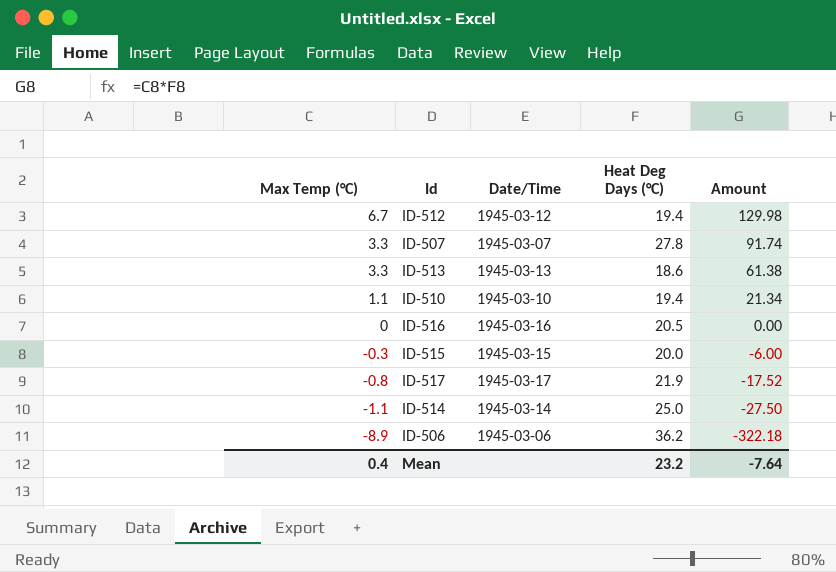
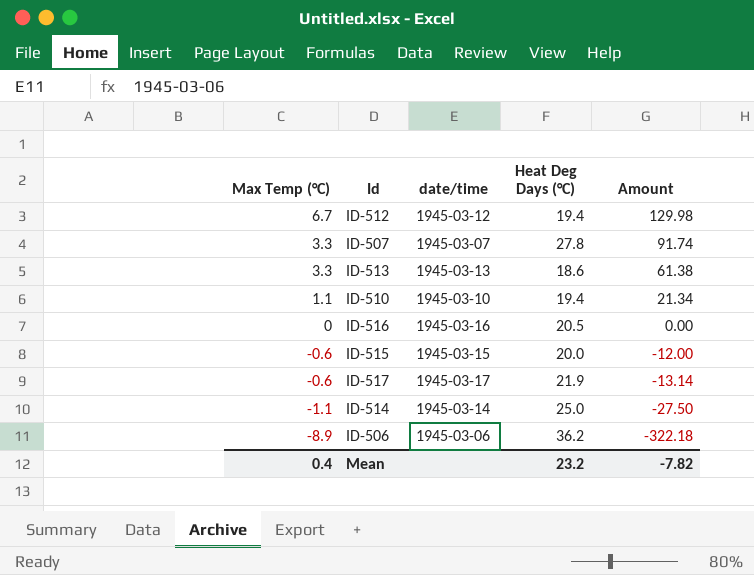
column name: Date/Time -> date/time
ID-515 | Max Temp (°C): -0.3 -> -0.6
ID-515 | Amount: -6.00 -> -12.00
ID-517 | Max Temp (°C): -0.8 -> -0.6
ID-517 | Amount: -17.52 -> -13.14
Mean | Amount: -7.64 -> -7.82

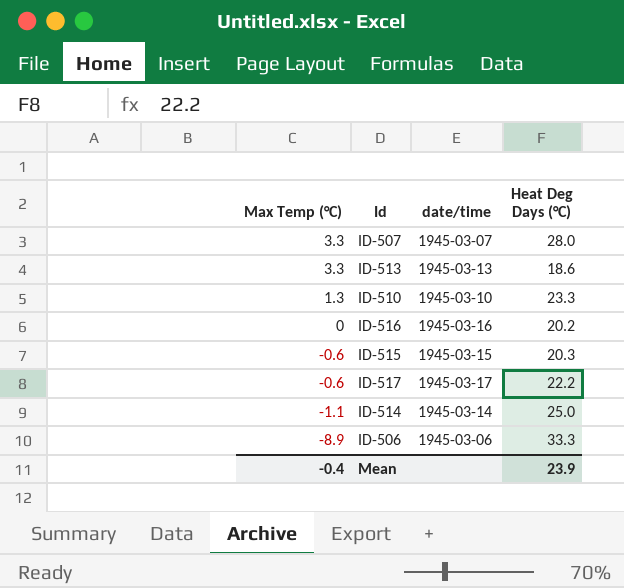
column Amount | formula: [Max Temp (°C)] * [Heat Deg Days (°C)] -> none
row ID-512: 6.7 | 1945-03-12 | 19.4 | 129.98 -> none
ID-507 | Heat Deg Days (°C): 27.8 -> 28.0
ID-510 | Max Temp (°C): 1.1 -> 1.3
ID-510 | Heat Deg Days (°C): 19.4 -> 23.3
ID-516 | Heat Deg Days (°C): 20.5 -> 20.2
ID-515 | Heat Deg Days (°C): 20.0 -> 20.3
ID-517 | Heat Deg Days (°C): 21.9 -> 22.2
ID-506 | Heat Deg Days (°C): 36.2 -> 33.3
Mean | Max Temp (°C): 0.4 -> -0.4
Mean | Heat Deg Days (°C): 23.2 -> 23.9

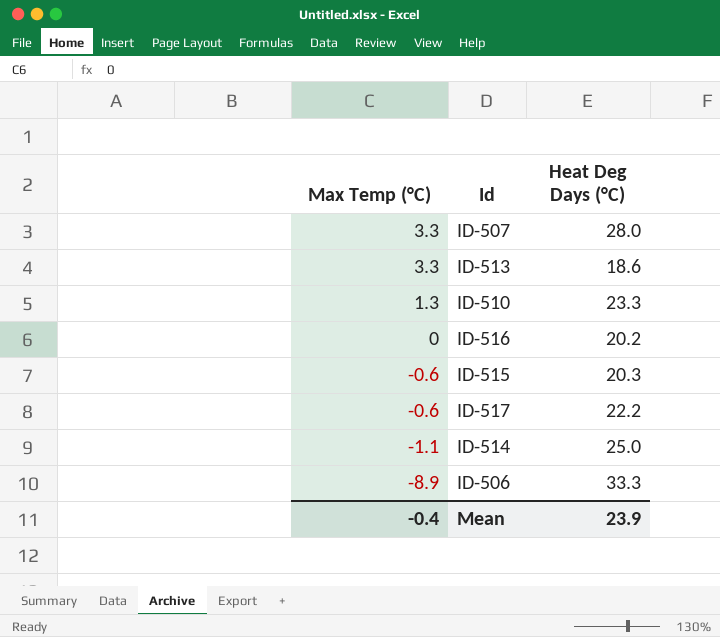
column date/time | position: 3 -> none

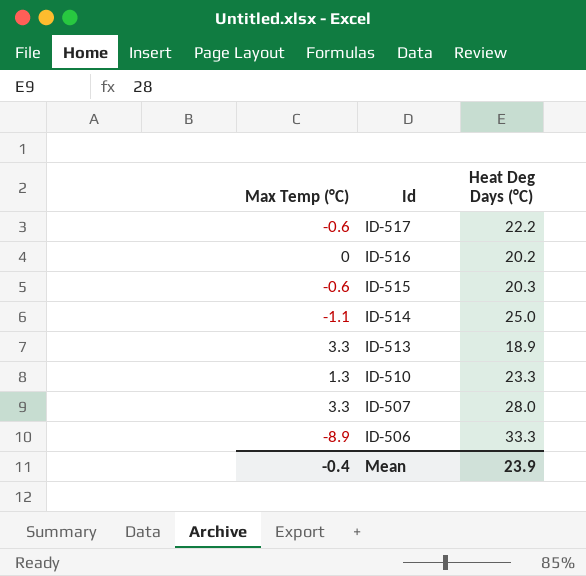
row order: Max Temp (°C) descending -> Id descending
ID-513 | Heat Deg Days (°C): 18.6 -> 18.9

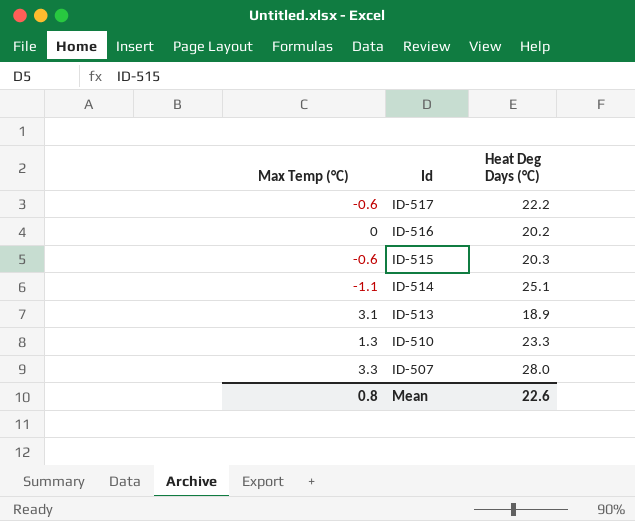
row ID-506: -8.9 | 33.3 -> none
ID-514 | Heat Deg Days (°C): 25.0 -> 25.1
ID-513 | Max Temp (°C): 3.3 -> 3.1
Mean | Max Temp (°C): -0.4 -> 0.8
Mean | Heat Deg Days (°C): 23.9 -> 22.6

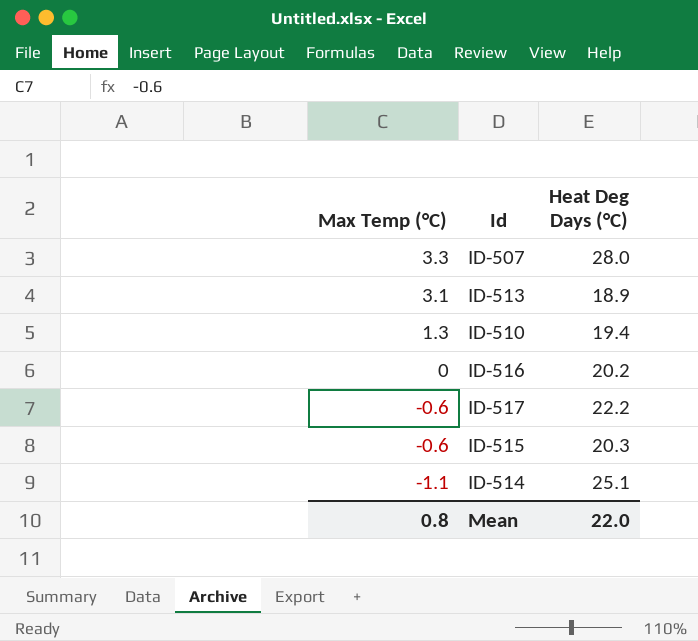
row order: Id descending -> Max Temp (°C) descending
ID-510 | Heat Deg Days (°C): 23.3 -> 19.4
Mean | Heat Deg Days (°C): 22.6 -> 22.0

